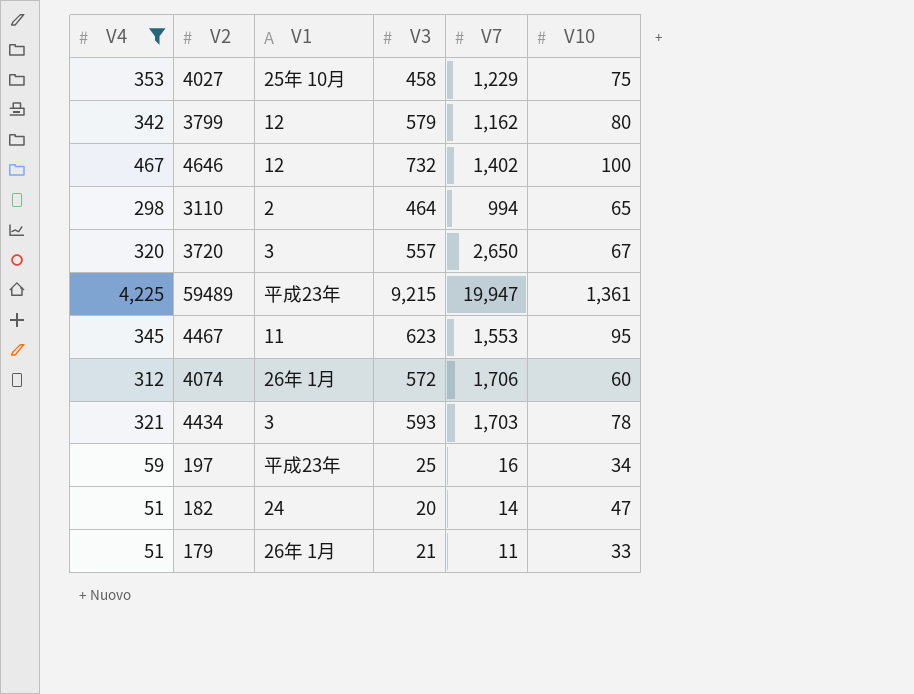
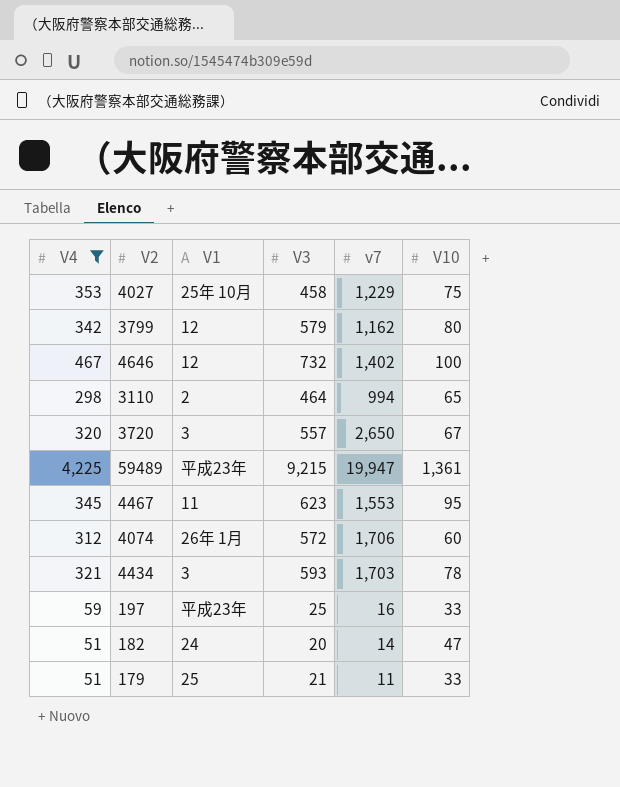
column name: V7 -> v7
197 | V10: 34 -> 33
179 | V1: 26年 1月 -> 25

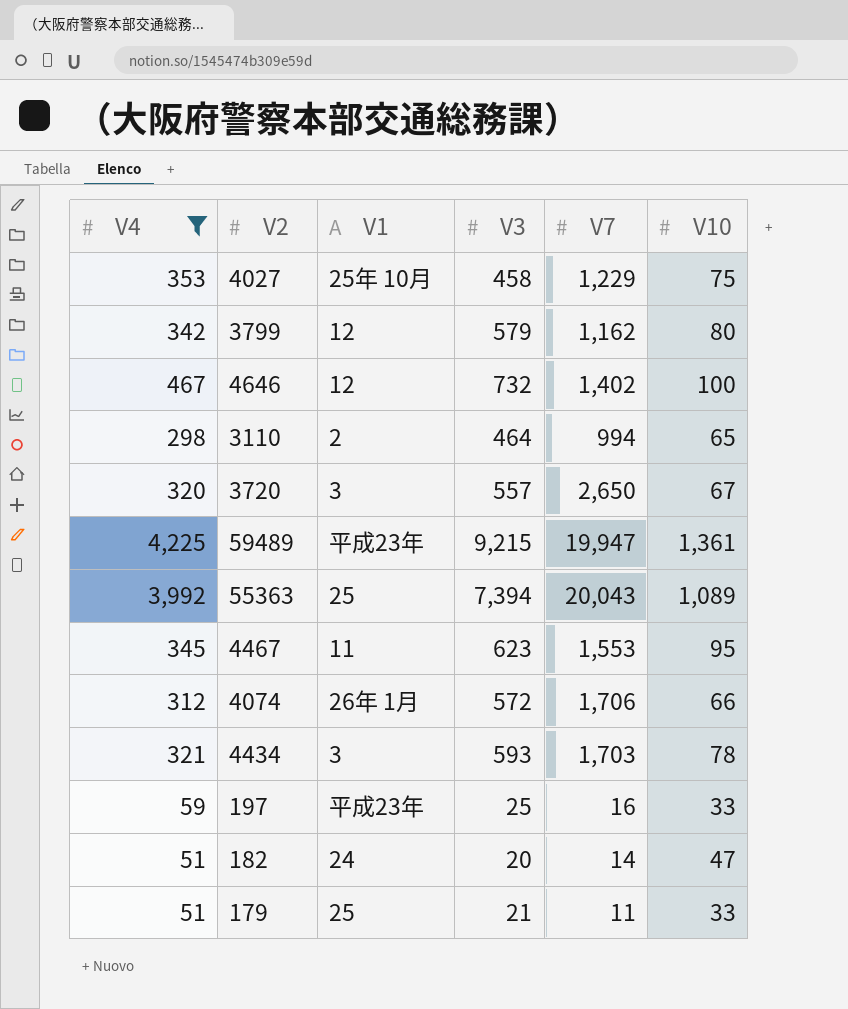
column name: v7 -> V7
row 55363: none -> 3,992 | 25 | 7,394 | 20,043 | 1,089
4074 | V10: 60 -> 66

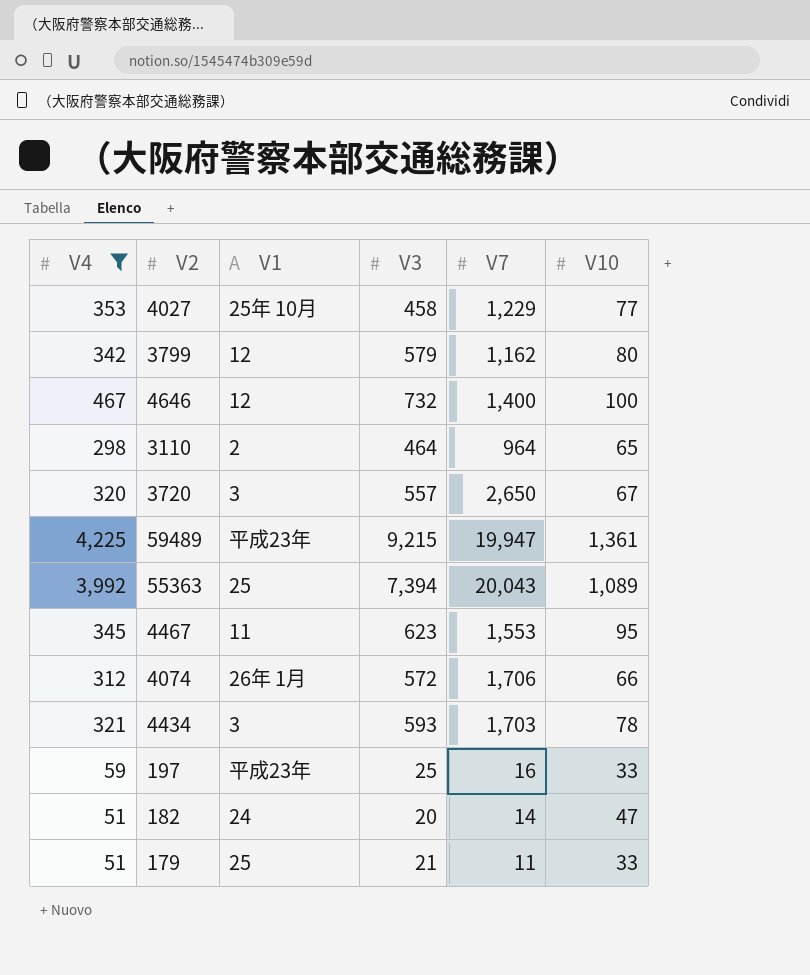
4027 | V10: 75 -> 77
4646 | V7: 1,402 -> 1,400
3110 | V7: 994 -> 964

